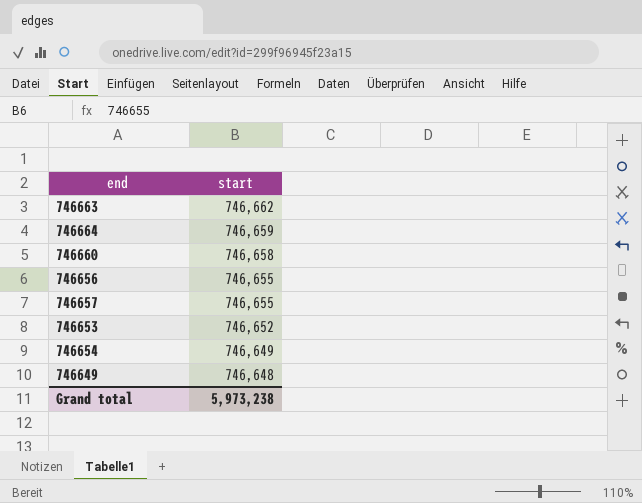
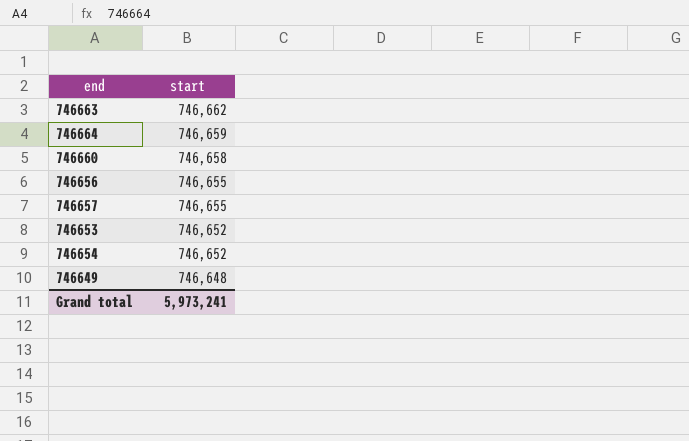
746654 | start: 746,649 -> 746,652
Grand total | start: 5,973,238 -> 5,973,241

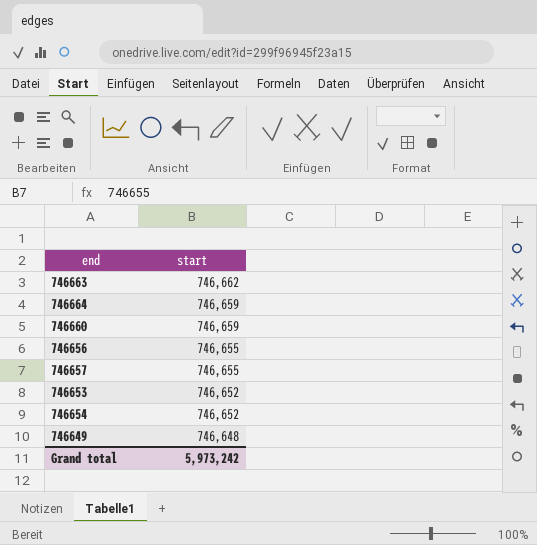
746660 | start: 746,658 -> 746,659
Grand total | start: 5,973,241 -> 5,973,242

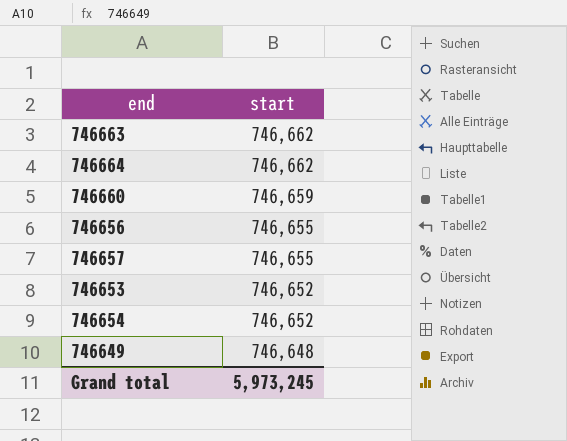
746664 | start: 746,659 -> 746,662
Grand total | start: 5,973,242 -> 5,973,245

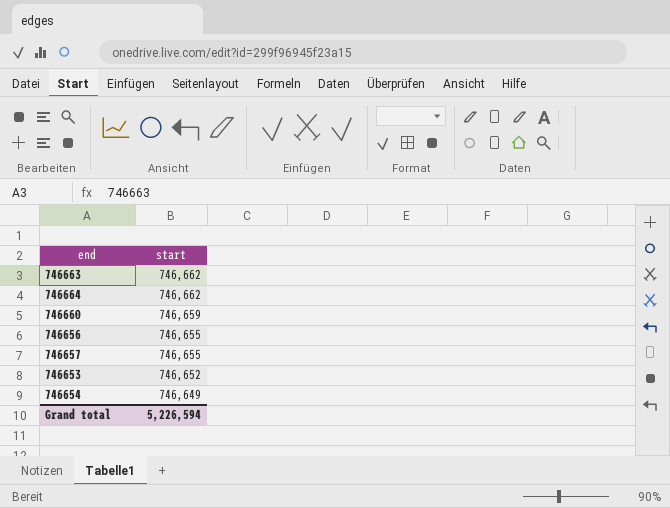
row 746649: 746,648 -> none
746654 | start: 746,652 -> 746,649
Grand total | start: 5,973,245 -> 5,226,594

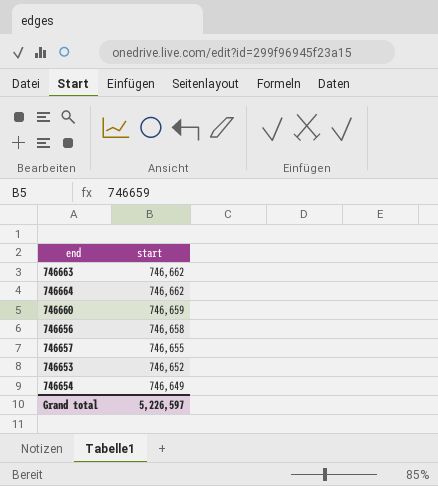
746656 | start: 746,655 -> 746,658
Grand total | start: 5,226,594 -> 5,226,597

